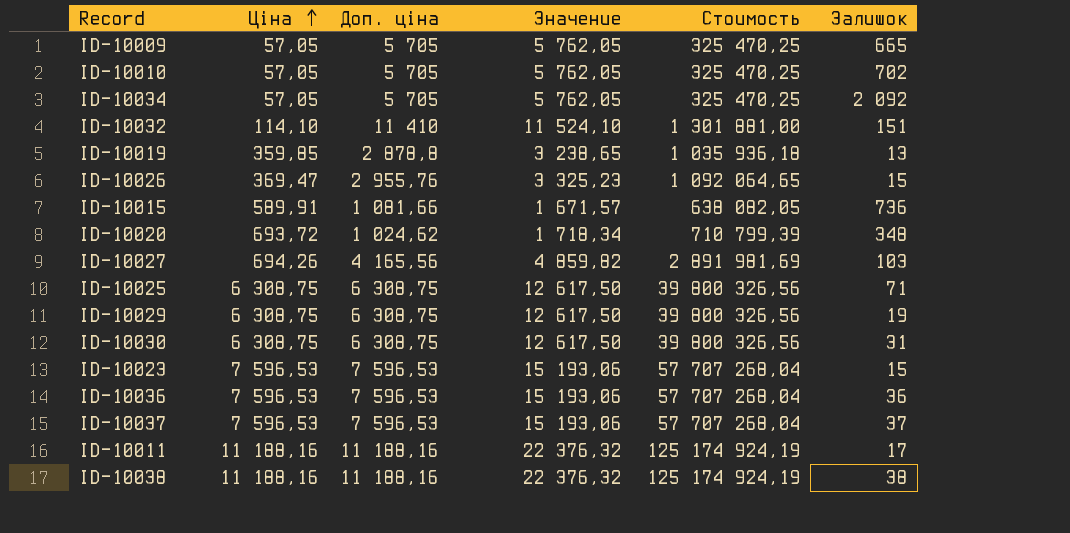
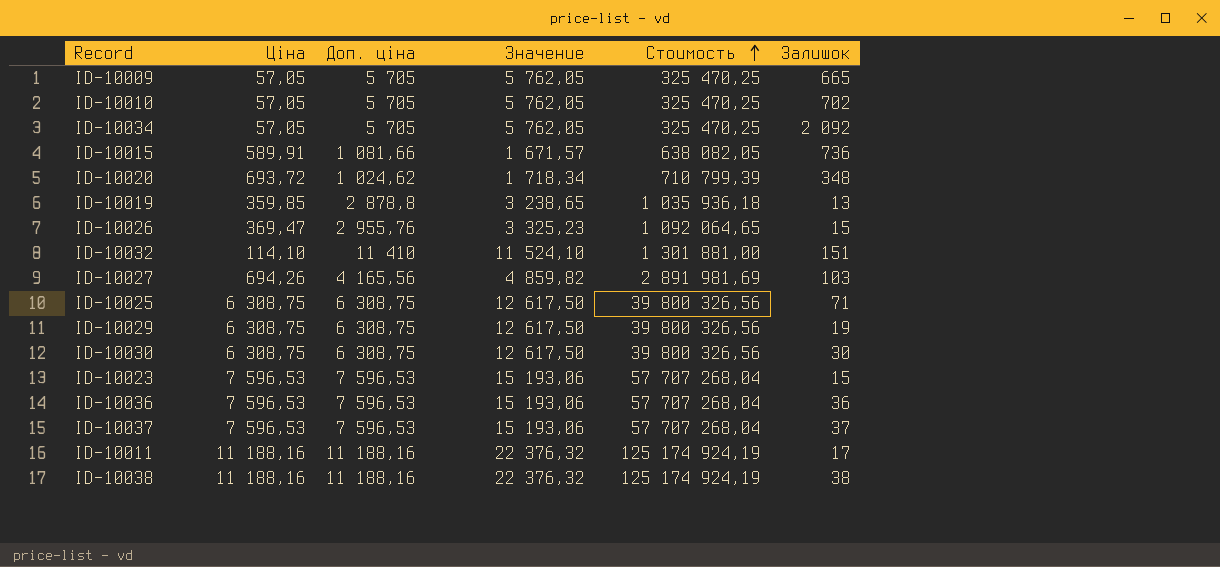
row order: Ціна ascending -> Стоимость ascending
ID-10030 | Залишок: 31 -> 30

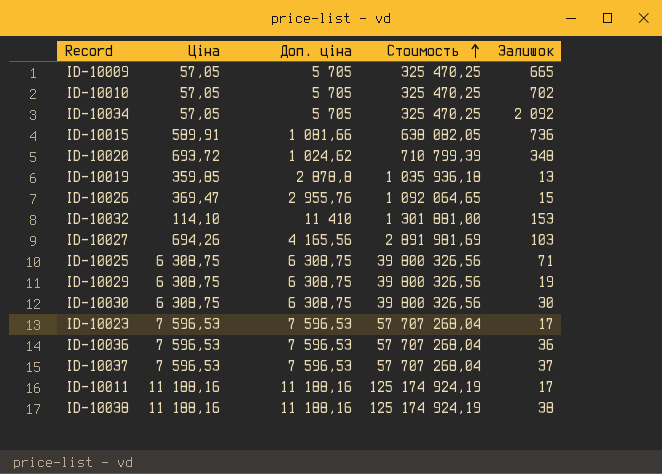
column Значение | formula: [Ціна] + [Доп. ціна] -> none
ID-10032 | Залишок: 151 -> 153
ID-10023 | Залишок: 15 -> 17

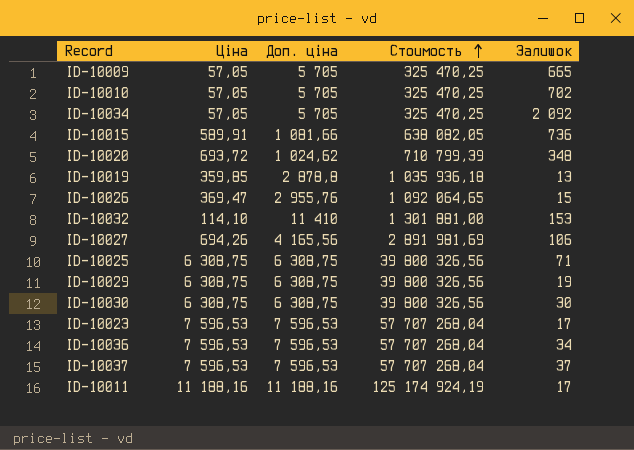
row ID-10038: 11 188,16 | 11 188,16 | 125 174 924,19 | 38 -> none
ID-10027 | Залишок: 103 -> 106
ID-10036 | Залишок: 36 -> 34

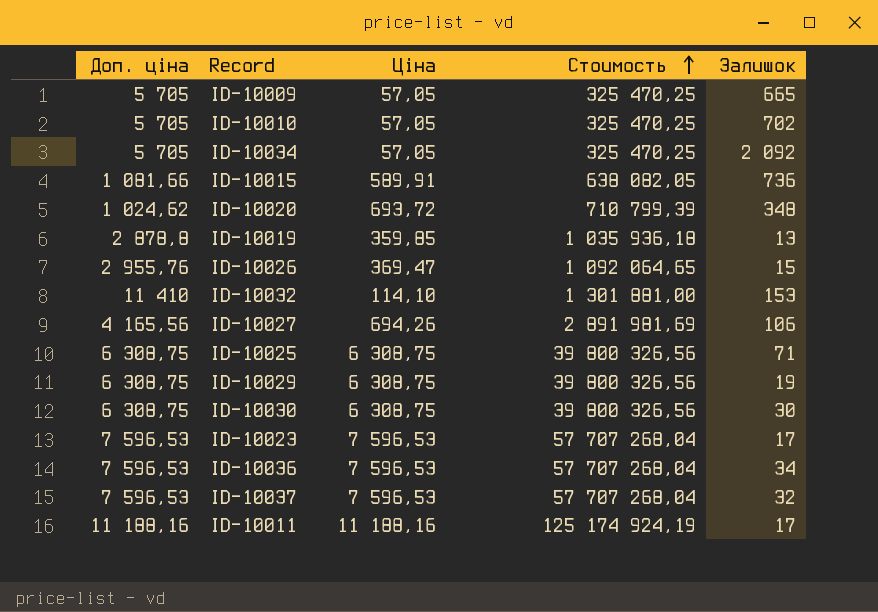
column Доп. ціна | position: 3 -> 1
ID-10037 | Залишок: 37 -> 32

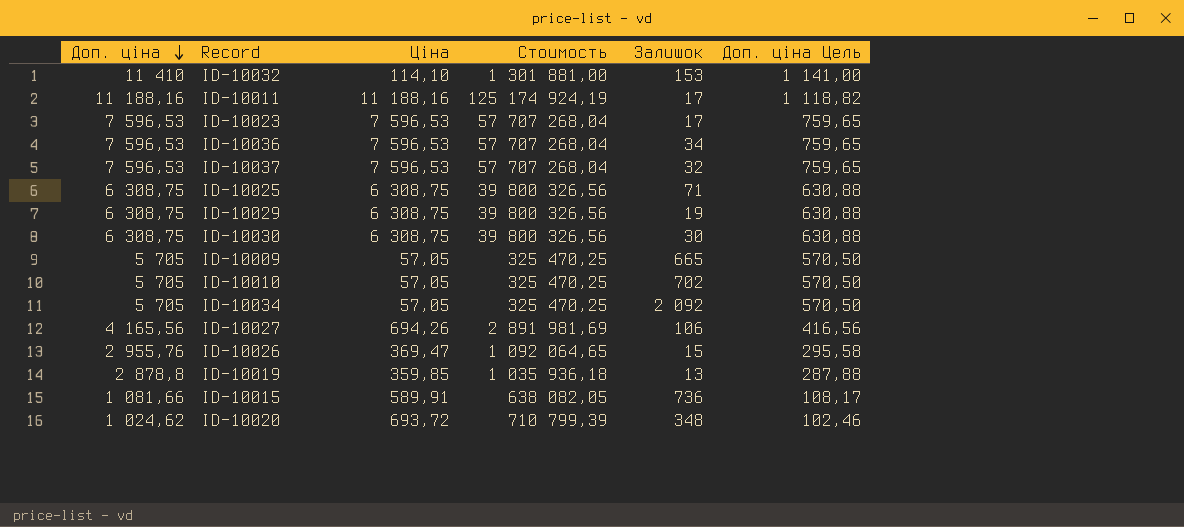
row order: Стоимость ascending -> Доп. ціна descending
column Доп. ціна Цель | formula: none -> [Доп. ціна] * 0,1

